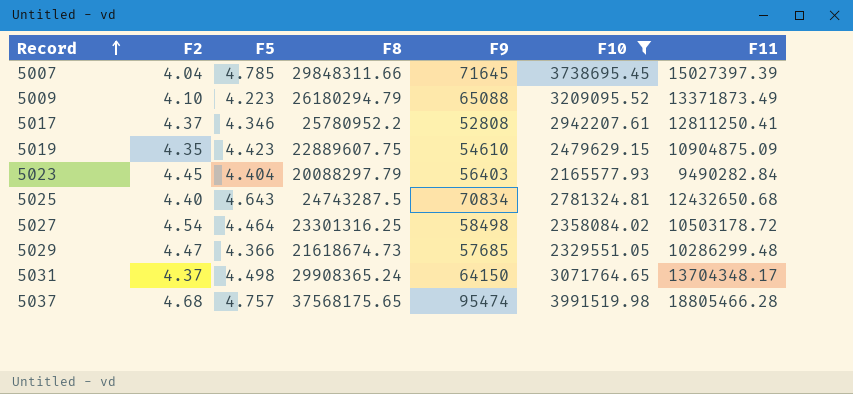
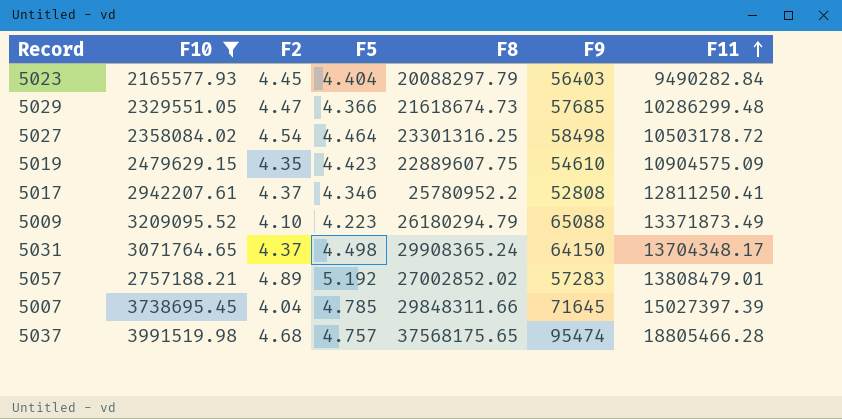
row order: Record ascending -> F11 ascending
column F10 | position: 6 -> 2
row 5025: 4.40 | 4.643 | 24743287.5 | 70834 | 2781324.81 | 12432650.68 -> none
5019 | F11: 10904875.09 -> 10904575.09
row 5057: none -> 2757188.21 | 4.89 | 5.192 | 27002852.02 | 57283 | 13808479.01

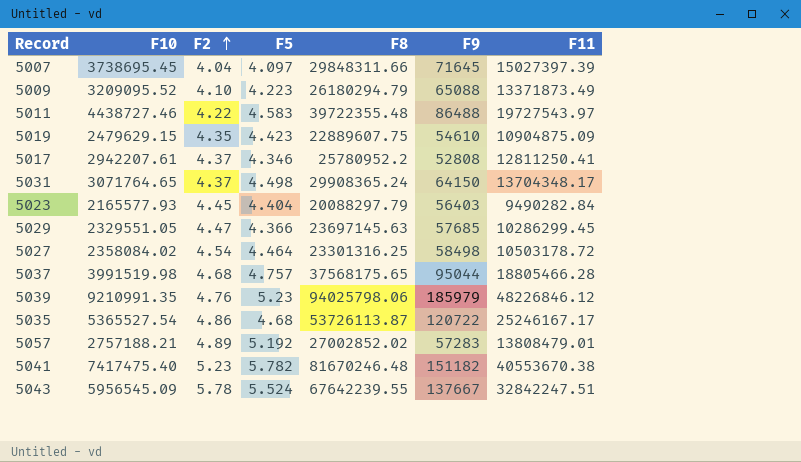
filter: F10 <= 3991519.98 -> none
row order: F11 ascending -> F2 ascending
5007 | F5: 4.785 -> 4.097
5019 | F11: 10904575.09 -> 10904875.09
5029 | F8: 21618674.73 -> 23697145.63
5029 | F11: 10286299.48 -> 10286299.45
5037 | F9: 95474 -> 95044

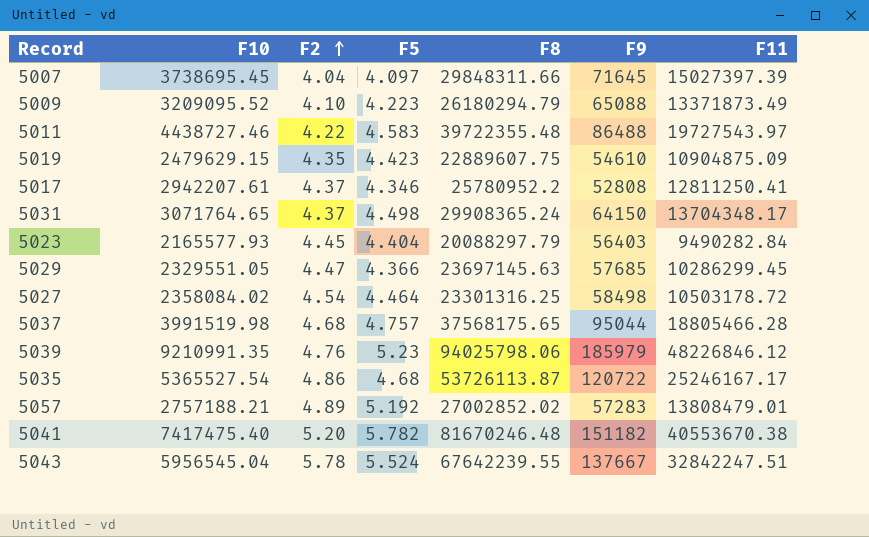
5041 | F2: 5.23 -> 5.20
5043 | F10: 5956545.09 -> 5956545.04

